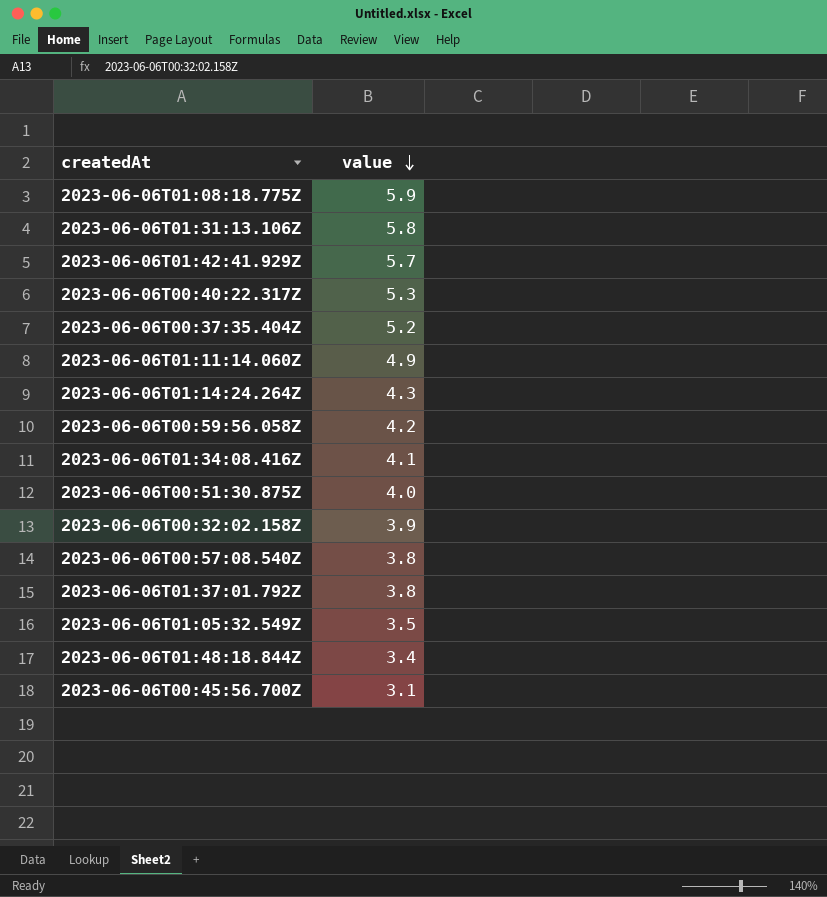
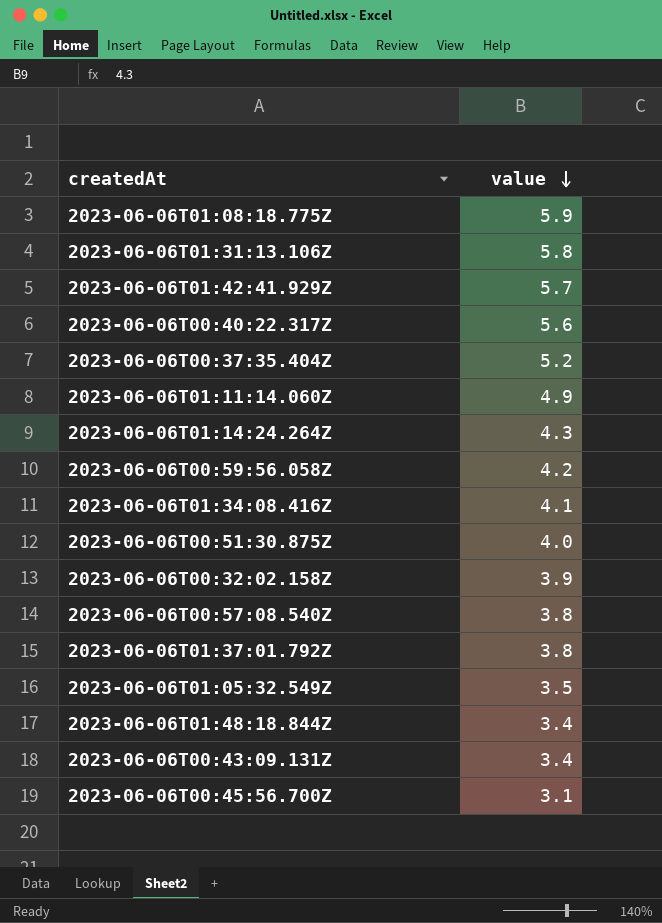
2023-06-06T00:40:22.317Z | value: 5.3 -> 5.6
row 2023-06-06T00:43:09.131Z: none -> 3.4

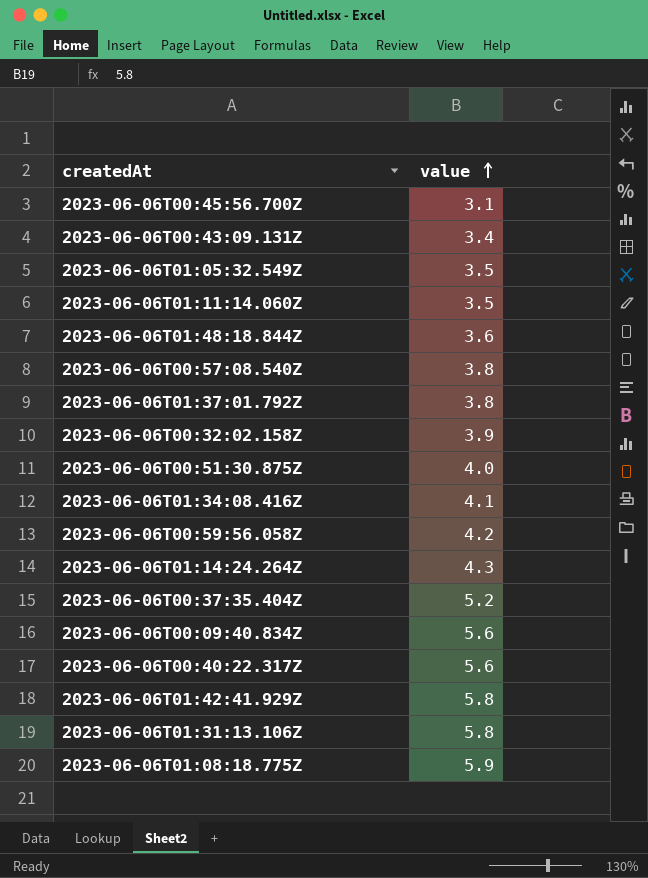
row order: value descending -> value ascending
2023-06-06T01:11:14.060Z | value: 4.9 -> 3.5
2023-06-06T01:48:18.844Z | value: 3.4 -> 3.6
row 2023-06-06T00:09:40.834Z: none -> 5.6
2023-06-06T01:42:41.929Z | value: 5.7 -> 5.8

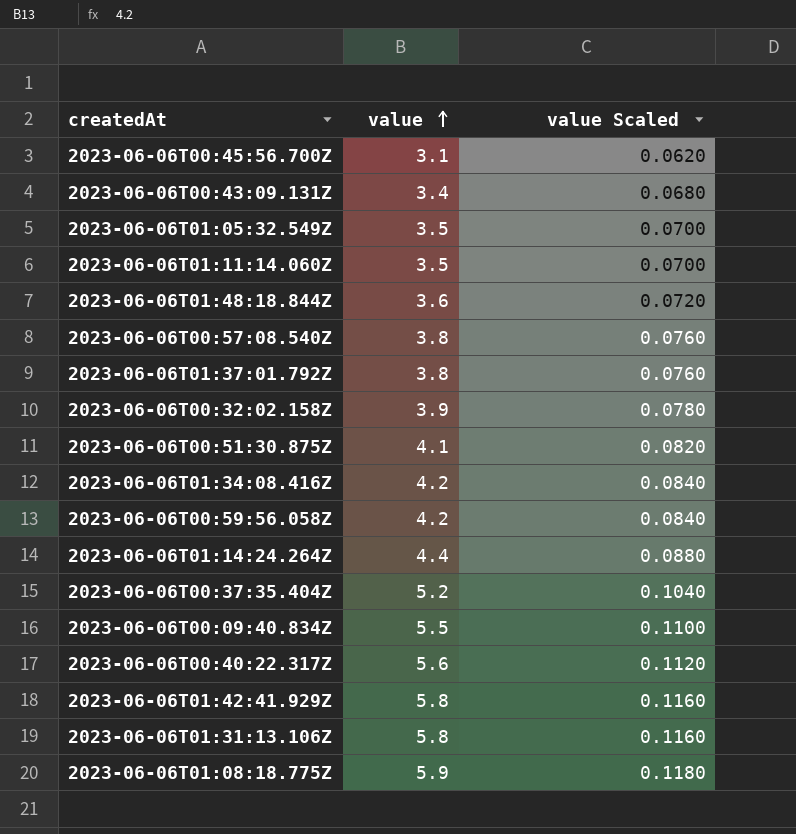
column value Scaled | formula: none -> [value] * 0.02
2023-06-06T00:51:30.875Z | value: 4.0 -> 4.1
2023-06-06T01:34:08.416Z | value: 4.1 -> 4.2
2023-06-06T01:14:24.264Z | value: 4.3 -> 4.4
2023-06-06T00:09:40.834Z | value: 5.6 -> 5.5

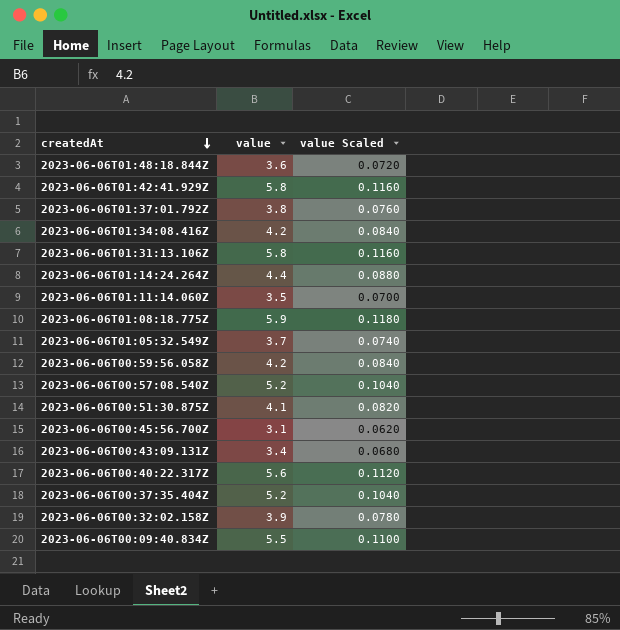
row order: value ascending -> createdAt descending
2023-06-06T01:05:32.549Z | value: 3.5 -> 3.7
2023-06-06T01:05:32.549Z | value Scaled: 0.0700 -> 0.0740
2023-06-06T00:57:08.540Z | value: 3.8 -> 5.2
2023-06-06T00:57:08.540Z | value Scaled: 0.0760 -> 0.1040

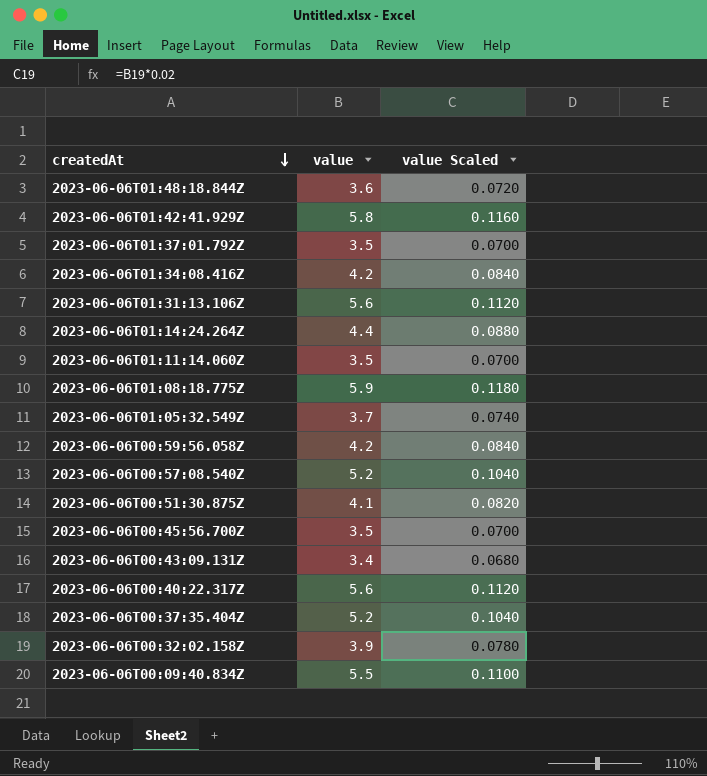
2023-06-06T01:37:01.792Z | value: 3.8 -> 3.5
2023-06-06T01:37:01.792Z | value Scaled: 0.0760 -> 0.0700
2023-06-06T01:31:13.106Z | value: 5.8 -> 5.6
2023-06-06T01:31:13.106Z | value Scaled: 0.1160 -> 0.1120
2023-06-06T00:45:56.700Z | value: 3.1 -> 3.5
2023-06-06T00:45:56.700Z | value Scaled: 0.0620 -> 0.0700

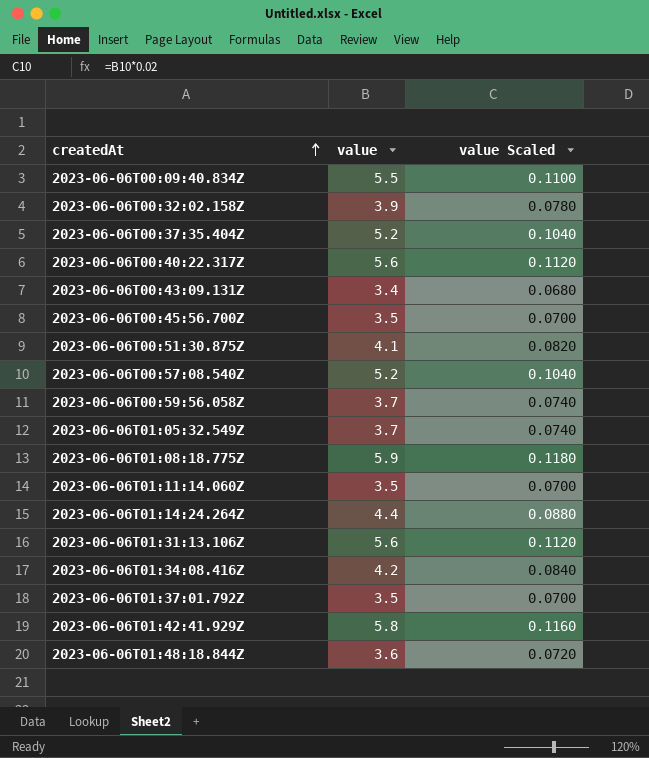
row order: createdAt descending -> createdAt ascending
2023-06-06T00:59:56.058Z | value: 4.2 -> 3.7
2023-06-06T00:59:56.058Z | value Scaled: 0.0840 -> 0.0740

